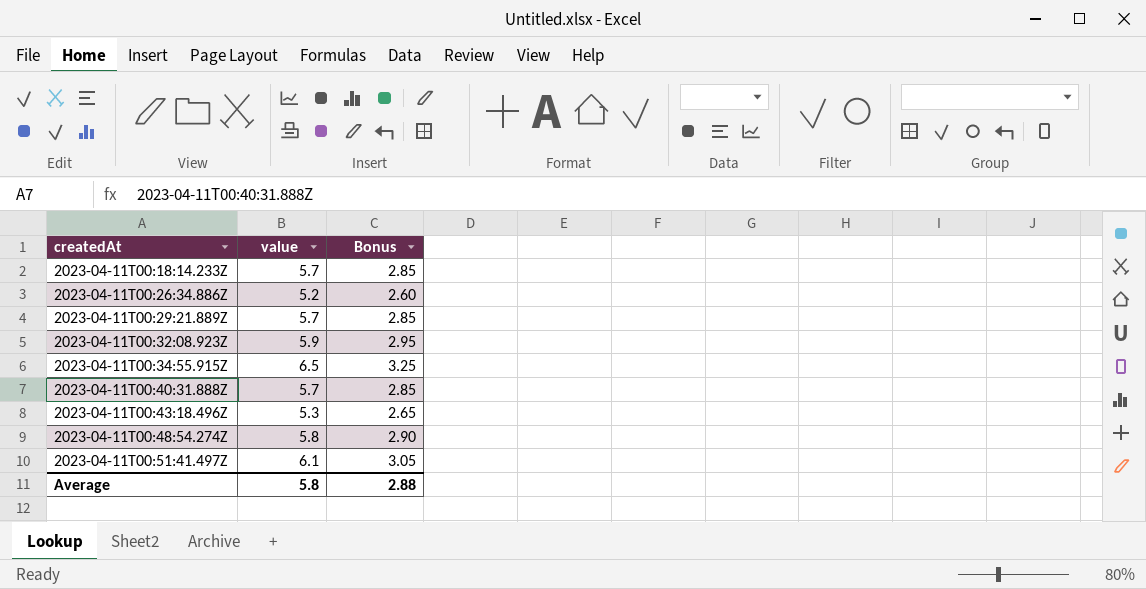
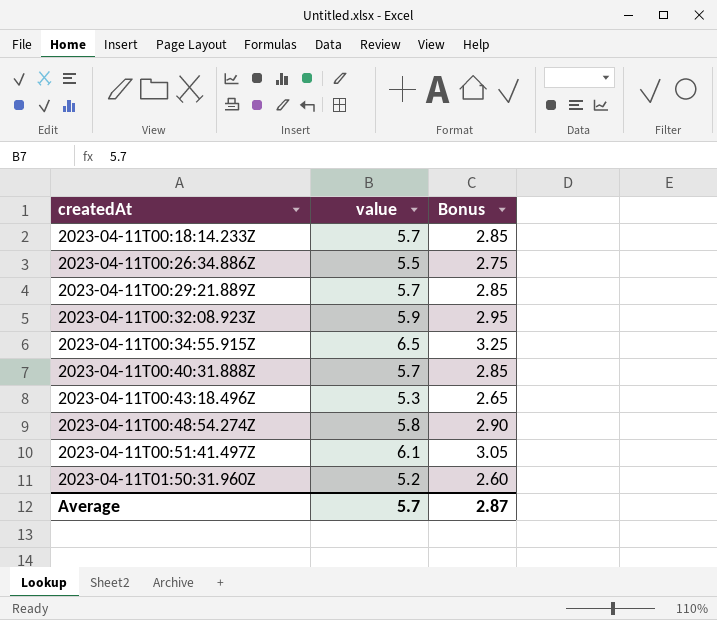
2023-04-11T00:26:34.886Z | value: 5.2 -> 5.5
2023-04-11T00:26:34.886Z | Bonus: 2.60 -> 2.75
row 2023-04-11T01:50:31.960Z: none -> 5.2 | 2.60
Average | value: 5.8 -> 5.7
Average | Bonus: 2.88 -> 2.87

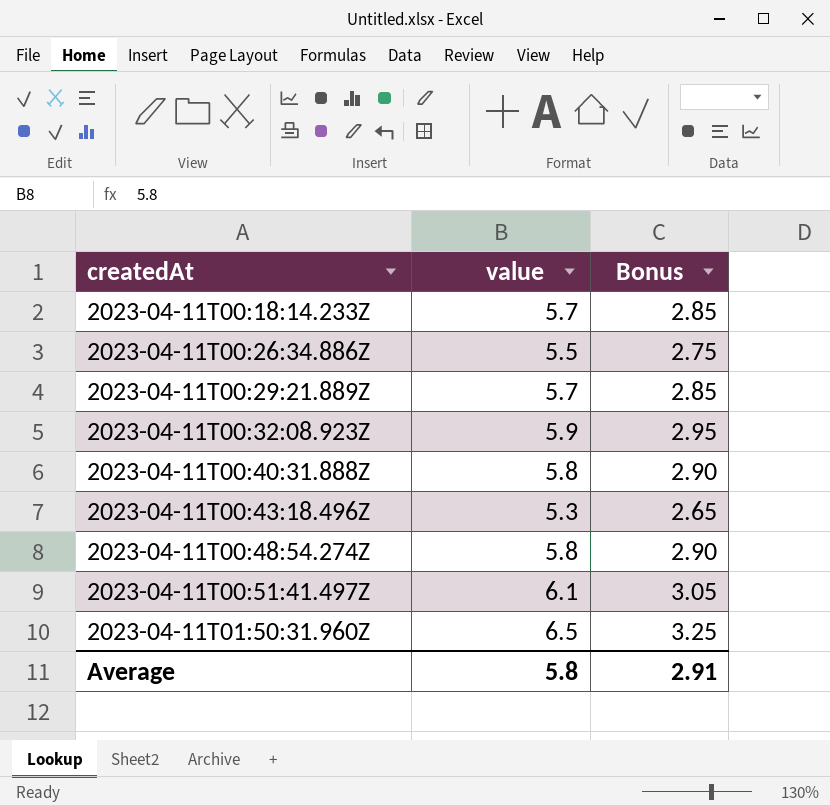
row 2023-04-11T00:34:55.915Z: 6.5 | 3.25 -> none
2023-04-11T00:40:31.888Z | value: 5.7 -> 5.8
2023-04-11T00:40:31.888Z | Bonus: 2.85 -> 2.90
2023-04-11T01:50:31.960Z | value: 5.2 -> 6.5
2023-04-11T01:50:31.960Z | Bonus: 2.60 -> 3.25
Average | value: 5.7 -> 5.8
Average | Bonus: 2.87 -> 2.91

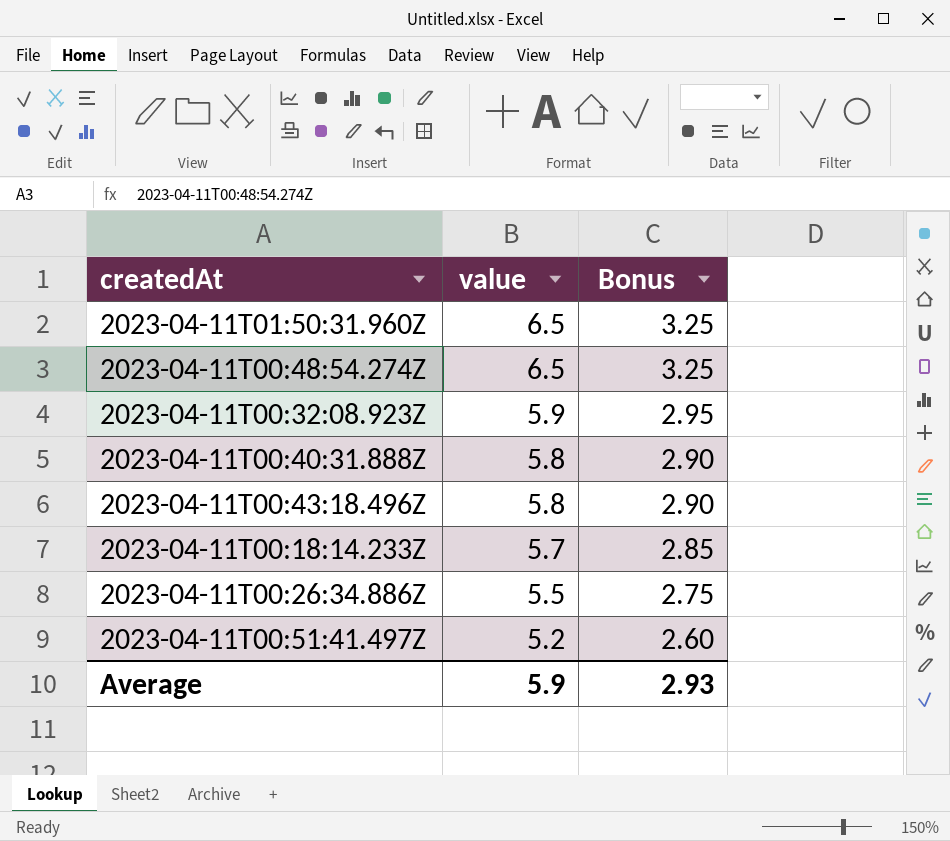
row order: createdAt ascending -> value descending
row 2023-04-11T00:29:21.889Z: 5.7 | 2.85 -> none
2023-04-11T00:48:54.274Z | value: 5.8 -> 6.5
2023-04-11T00:48:54.274Z | Bonus: 2.90 -> 3.25
2023-04-11T00:43:18.496Z | value: 5.3 -> 5.8
2023-04-11T00:43:18.496Z | Bonus: 2.65 -> 2.90
2023-04-11T00:51:41.497Z | value: 6.1 -> 5.2
2023-04-11T00:51:41.497Z | Bonus: 3.05 -> 2.60
Average | value: 5.8 -> 5.9
Average | Bonus: 2.91 -> 2.93

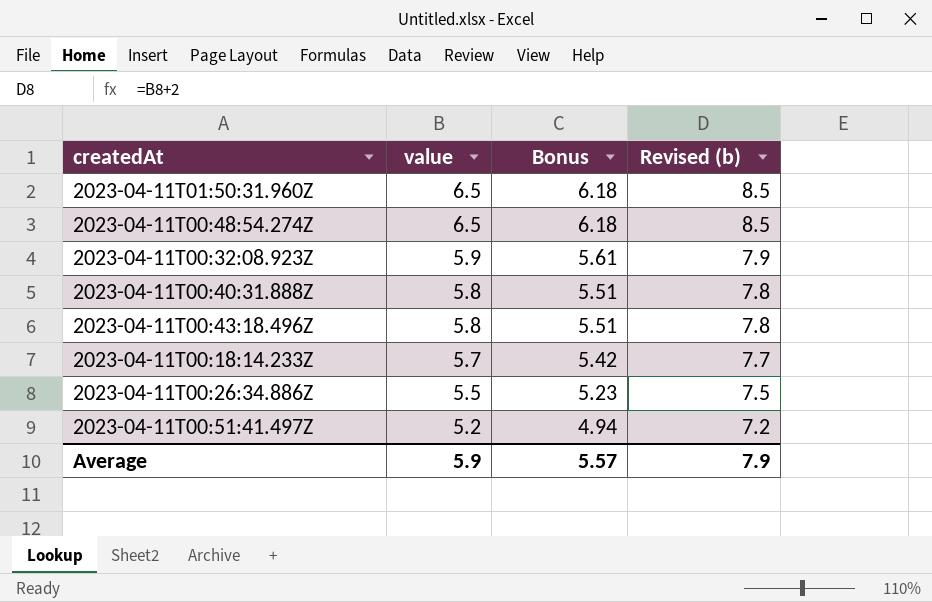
column Bonus | formula: [value] * 0.5 -> [value] * 0.95
column Revised (b) | formula: none -> [value] + 2
Average | Bonus: 2.93 -> 5.57

